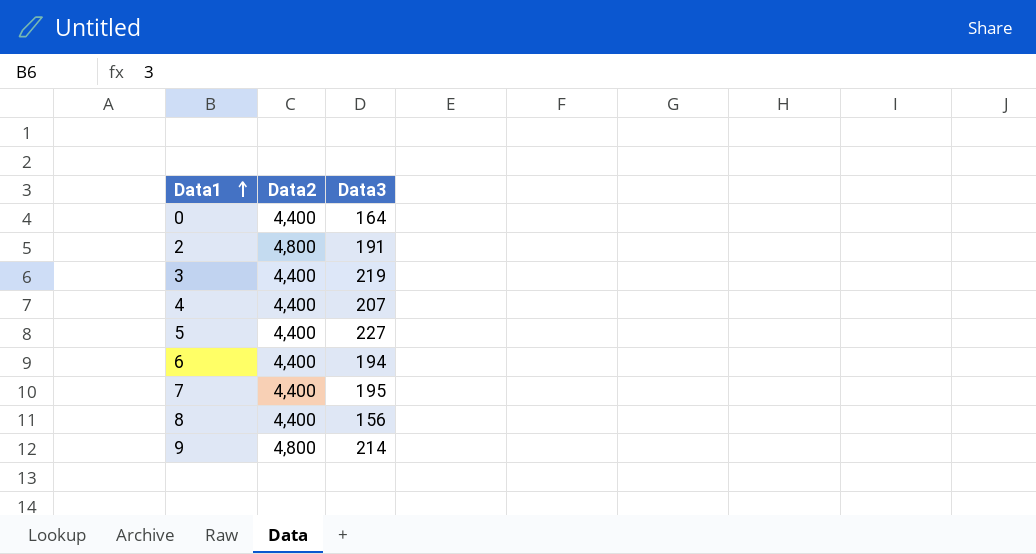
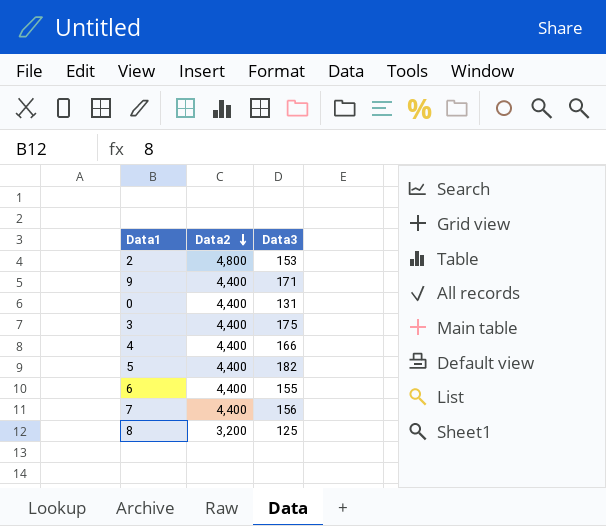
row order: Data1 ascending -> Data2 descending
2 | Data3: 191 -> 153
9 | Data2: 4,800 -> 4,400
9 | Data3: 214 -> 171
0 | Data3: 164 -> 131
3 | Data3: 219 -> 175
4 | Data3: 207 -> 166
5 | Data3: 227 -> 182
6 | Data3: 194 -> 155
7 | Data3: 195 -> 156
8 | Data2: 4,400 -> 3,200
8 | Data3: 156 -> 125

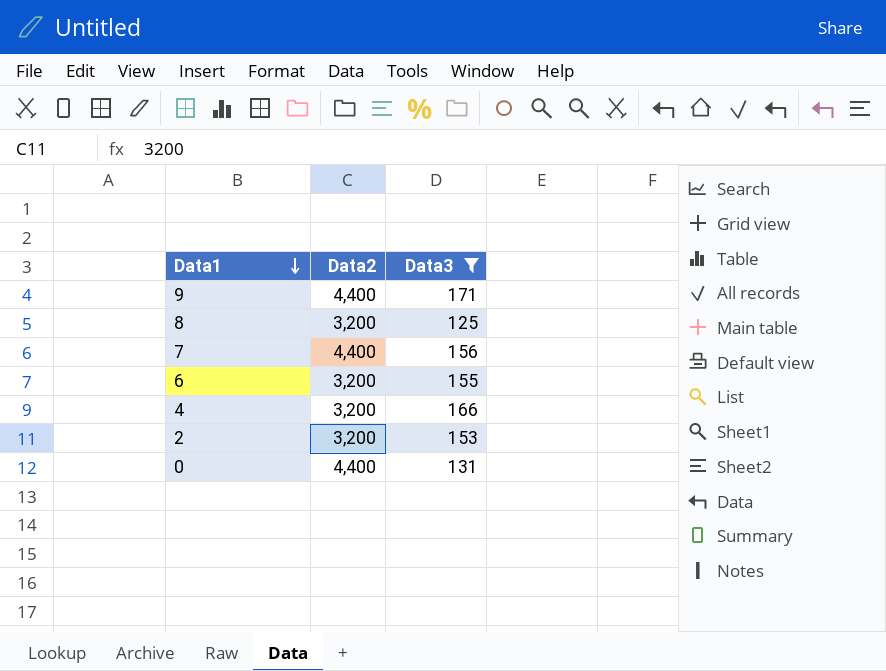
filter: none -> Data3 <= 171
row order: Data2 descending -> Data1 descending
6 | Data2: 4,400 -> 3,200
4 | Data2: 4,400 -> 3,200
2 | Data2: 4,800 -> 3,200

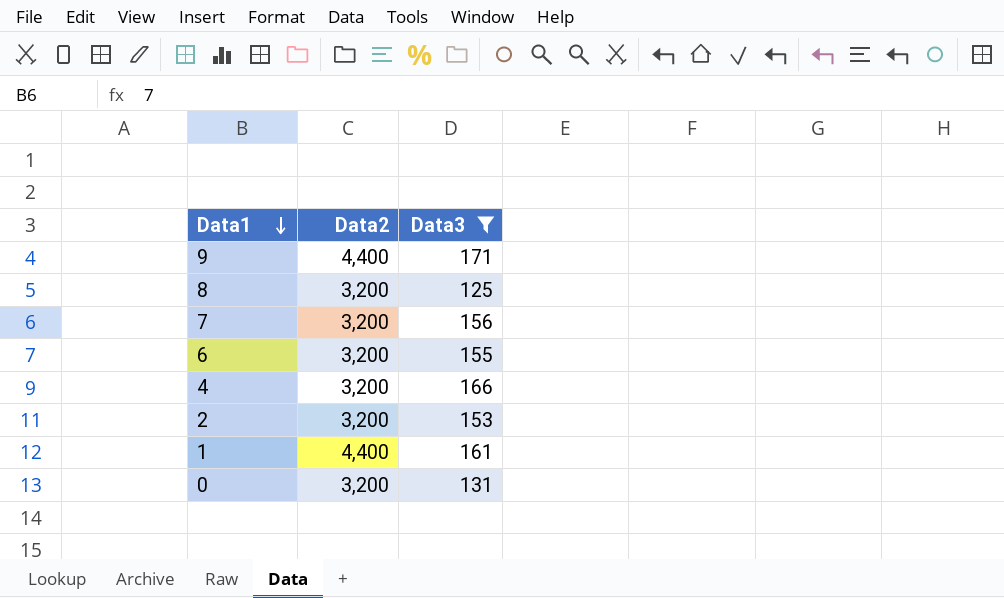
7 | Data2: 4,400 -> 3,200
row 1: none -> 4,400 | 161
0 | Data2: 4,400 -> 3,200

